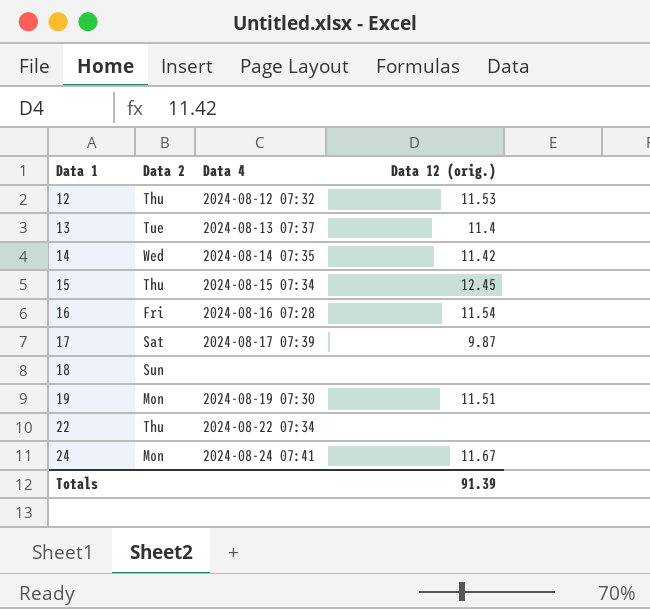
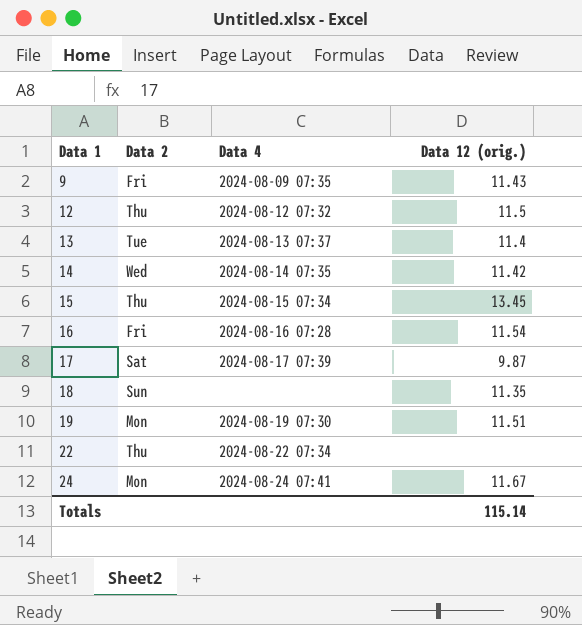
row 9: none -> Fri | 2024-08-09 07:35 | 11.43
12 | Data 12 (orig.): 11.53 -> 11.5
15 | Data 12 (orig.): 12.45 -> 13.45
18 | Data 12 (orig.): none -> 11.35
Totals | Data 12 (orig.): 91.39 -> 115.14

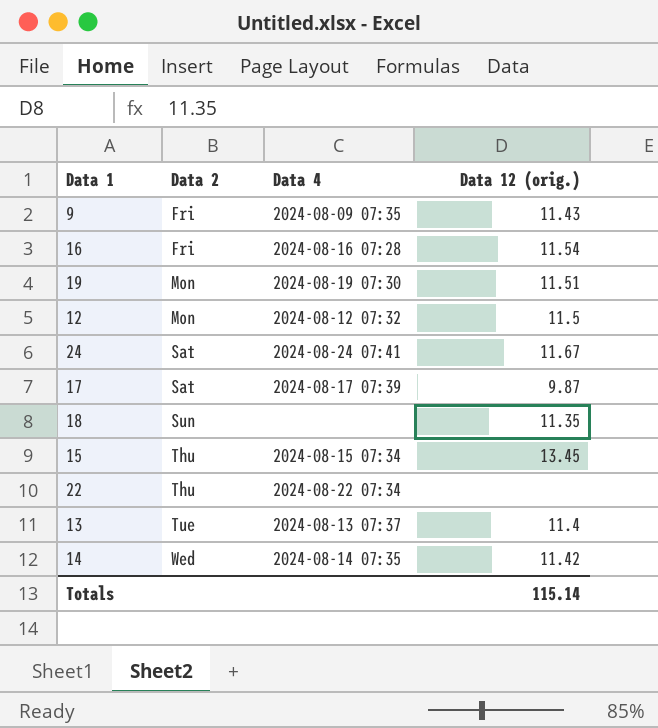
row order: Data 1 ascending -> Data 2 ascending
12 | Data 2: Thu -> Mon
24 | Data 2: Mon -> Sat

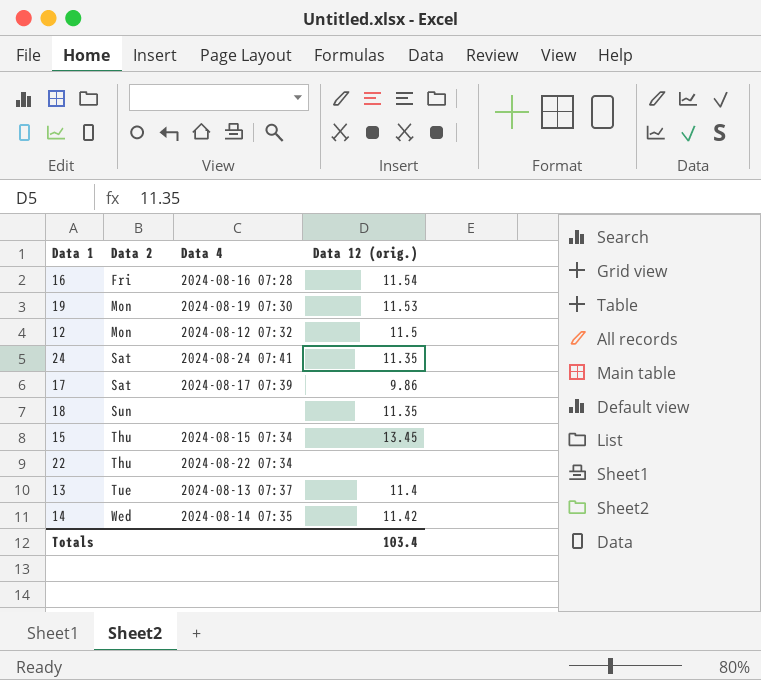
row 9: Fri | 2024-08-09 07:35 | 11.43 -> none
19 | Data 12 (orig.): 11.51 -> 11.53
24 | Data 12 (orig.): 11.67 -> 11.35
17 | Data 12 (orig.): 9.87 -> 9.86
Totals | Data 12 (orig.): 115.14 -> 103.4

